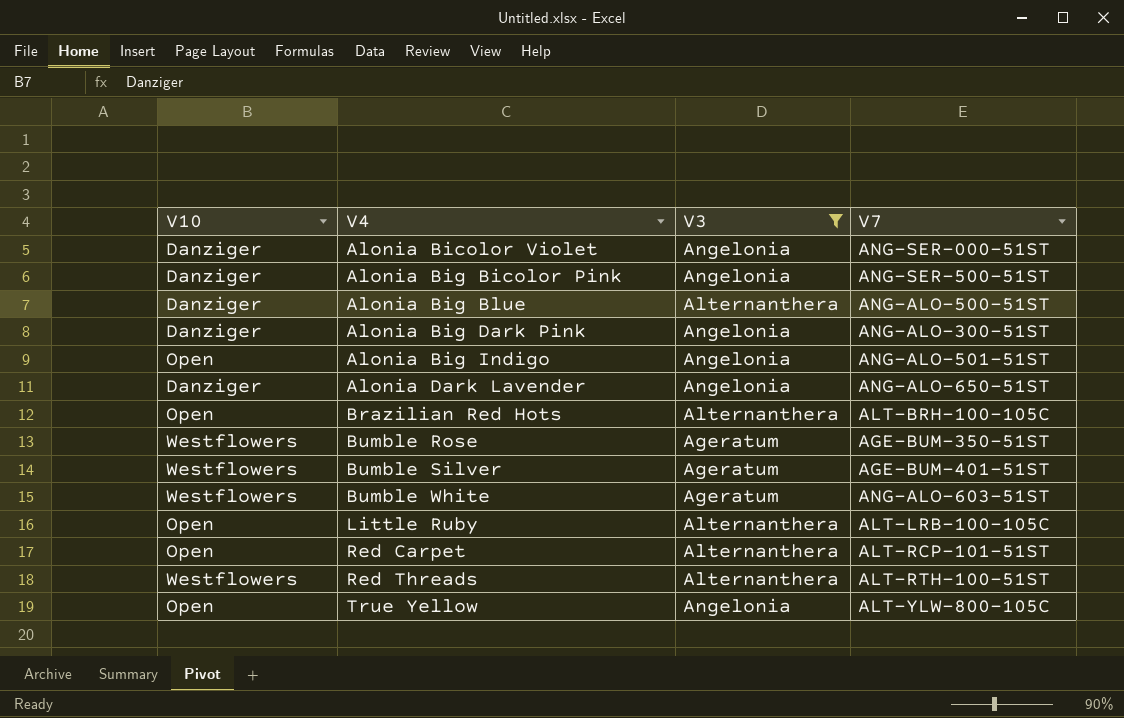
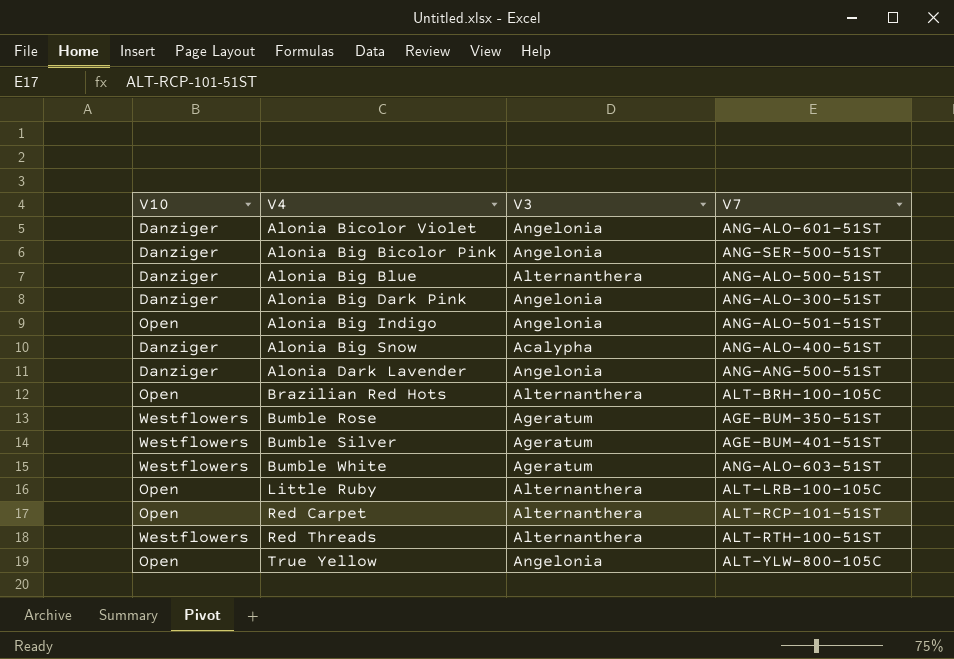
filter: V3 != Acalypha -> none
Alonia Bicolor Violet | V7: ANG-SER-000-51ST -> ANG-ALO-601-51ST
Alonia Dark Lavender | V7: ANG-ALO-650-51ST -> ANG-ANG-500-51ST

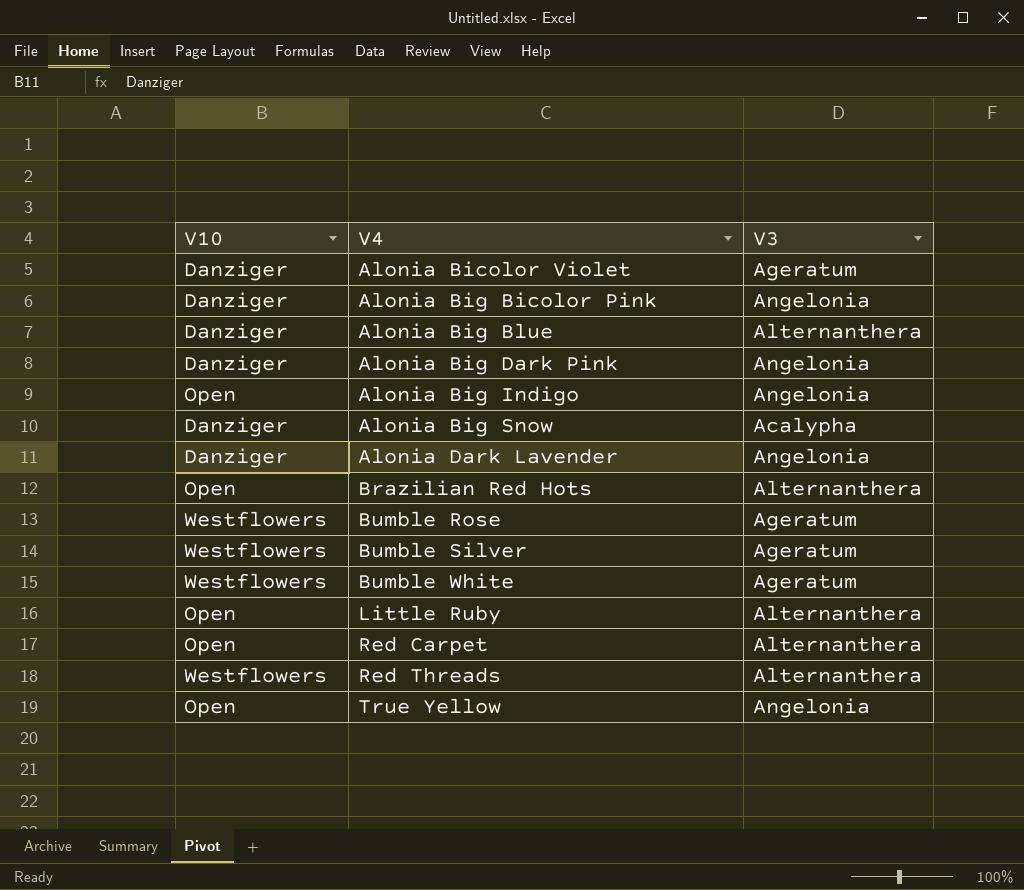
column V7 | position: 4 -> none
Alonia Bicolor Violet | V3: Angelonia -> Ageratum

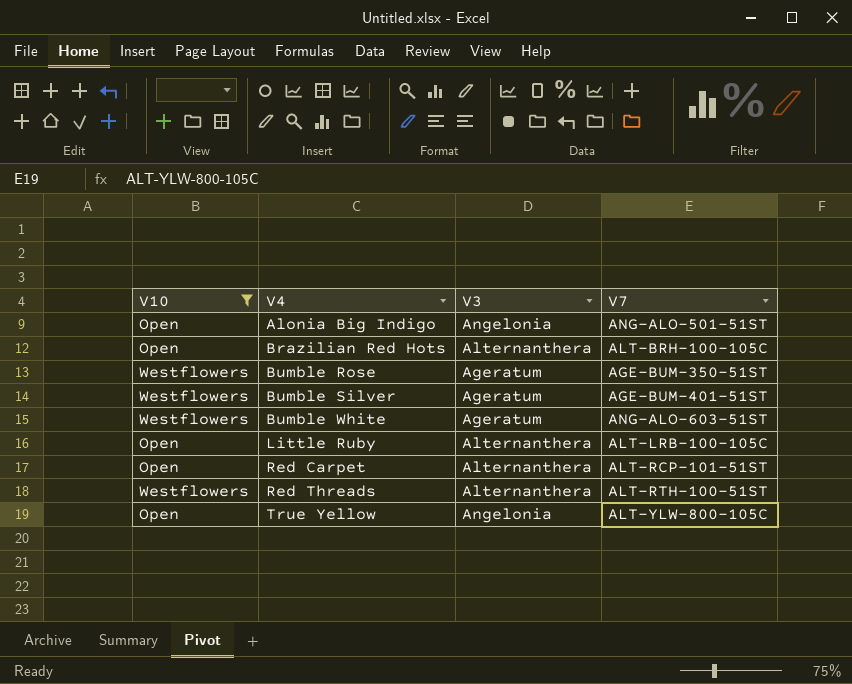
filter: none -> V10 != Danziger
column V7 | position: none -> 4

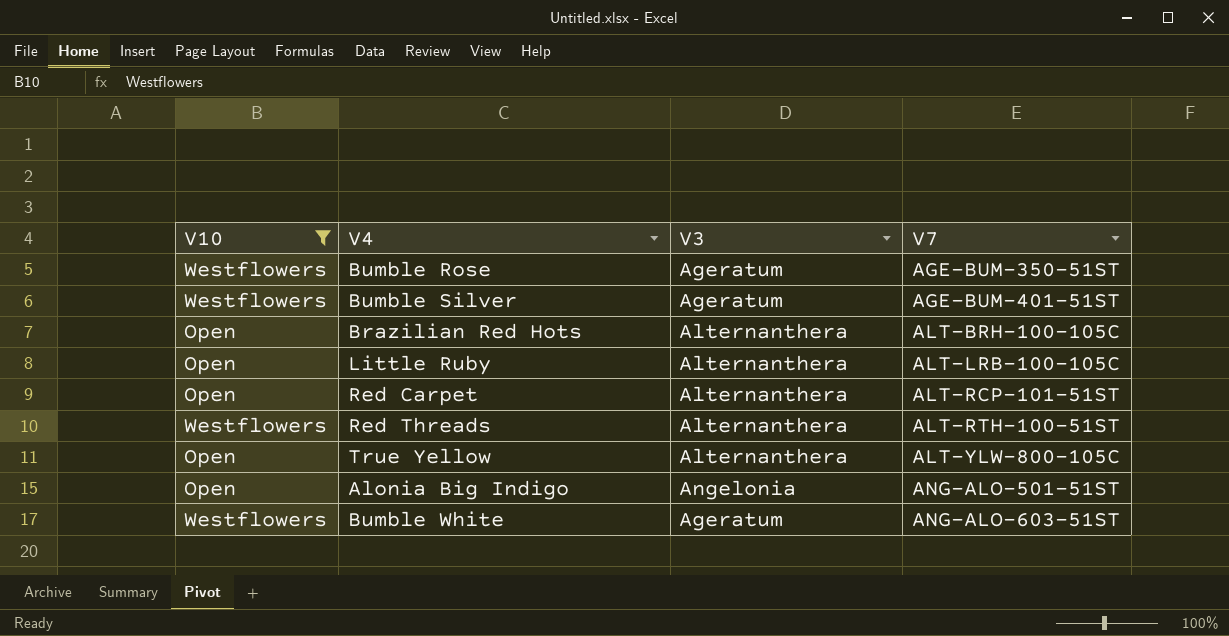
row order: V4 ascending -> V7 ascending
True Yellow | V3: Angelonia -> Alternanthera

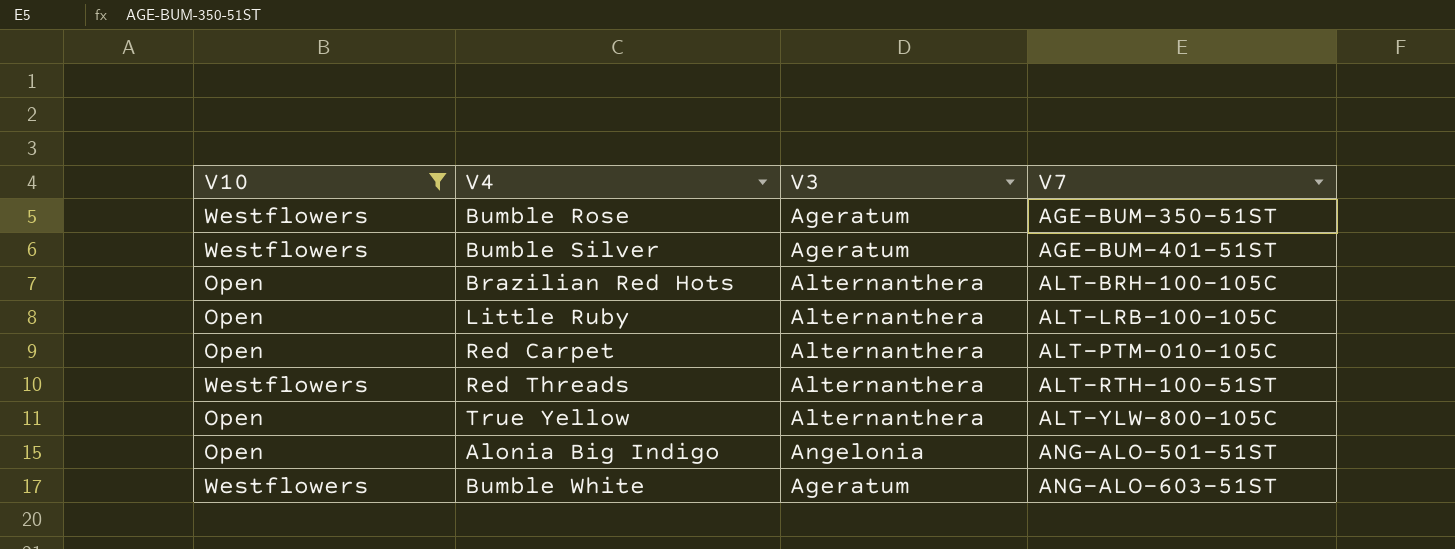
Red Carpet | V7: ALT-RCP-101-51ST -> ALT-PTM-010-105C

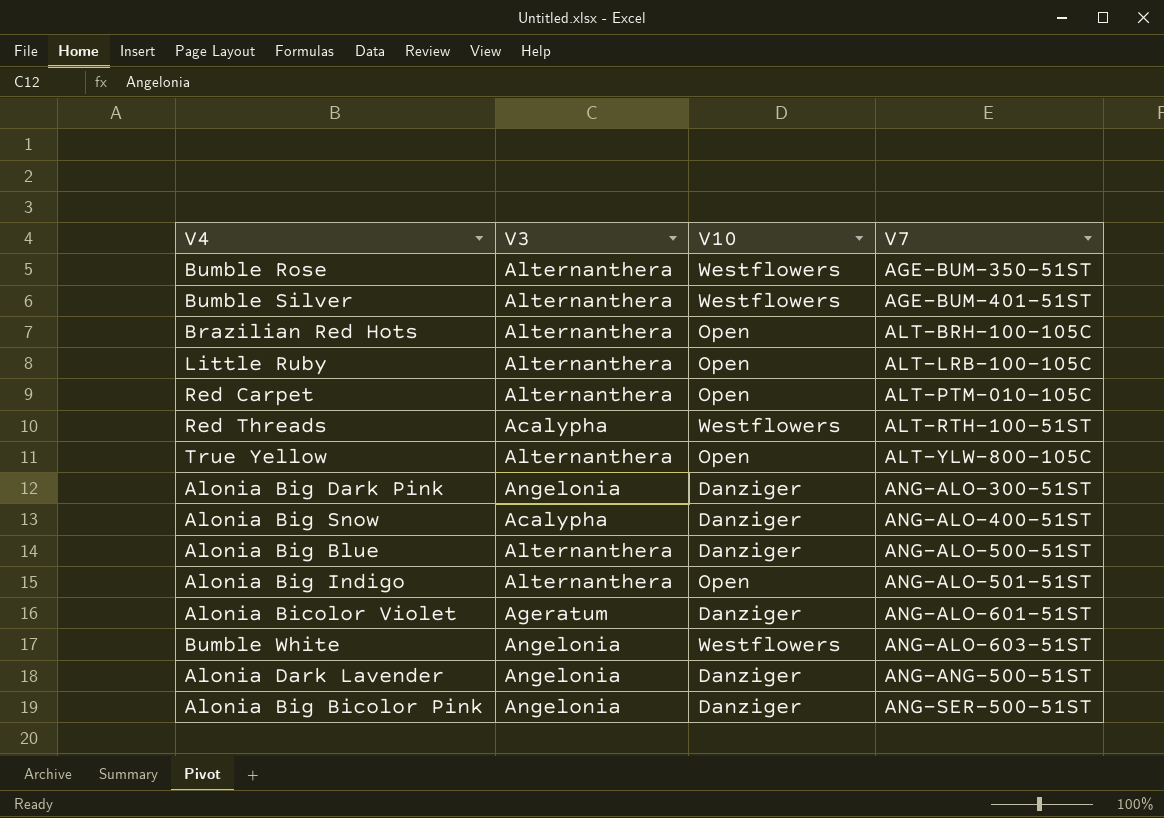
filter: V10 != Danziger -> none
column V10 | position: 1 -> 3
Bumble Rose | V3: Ageratum -> Alternanthera
Bumble Silver | V3: Ageratum -> Alternanthera
Red Threads | V3: Alternanthera -> Acalypha
Alonia Big Indigo | V3: Angelonia -> Alternanthera
Bumble White | V3: Ageratum -> Angelonia

